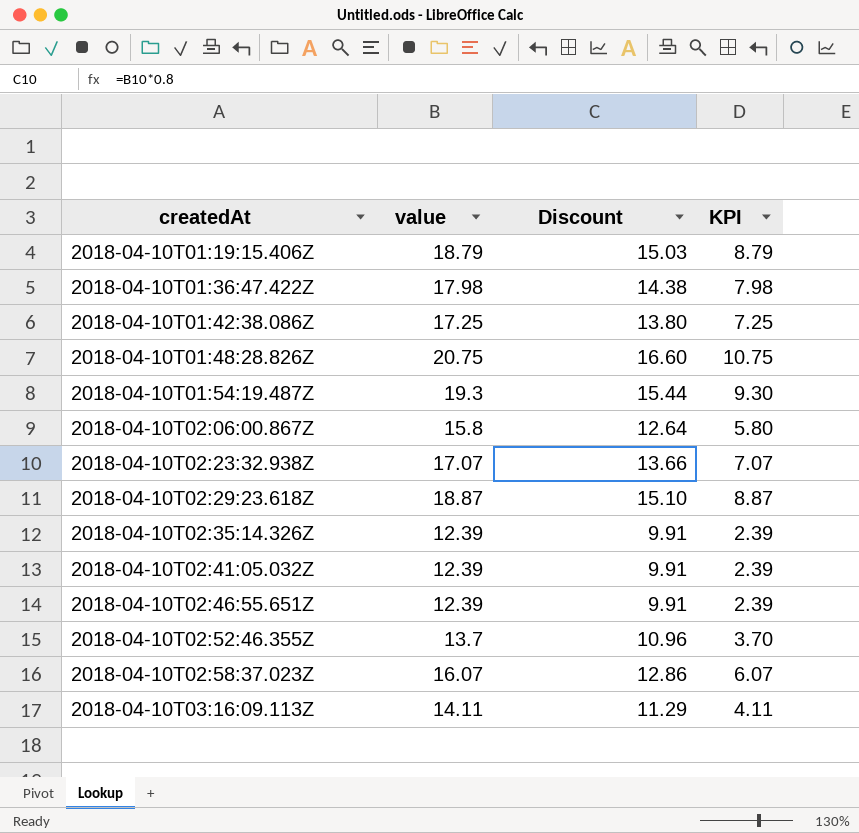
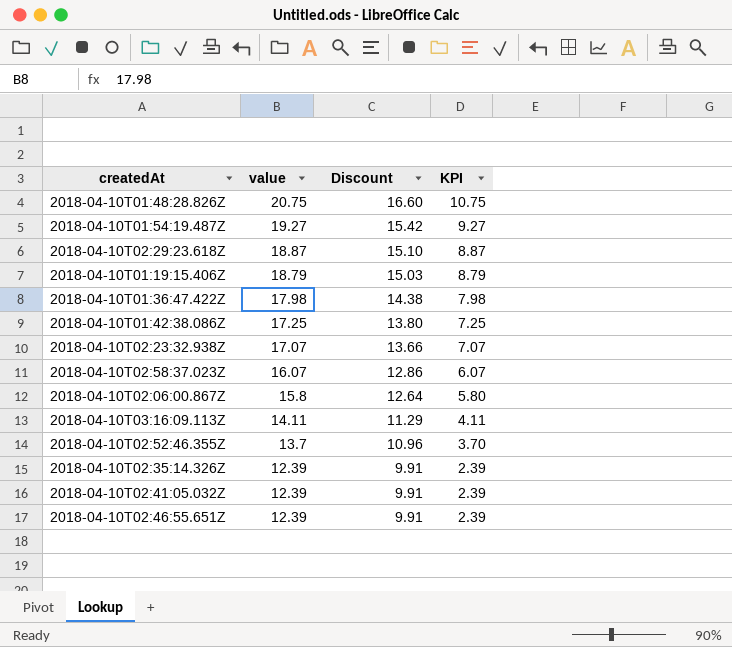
row order: createdAt ascending -> value descending
2018-04-10T01:54:19.487Z | value: 19.3 -> 19.27
2018-04-10T01:54:19.487Z | Discount: 15.44 -> 15.42
2018-04-10T01:54:19.487Z | KPI: 9.30 -> 9.27

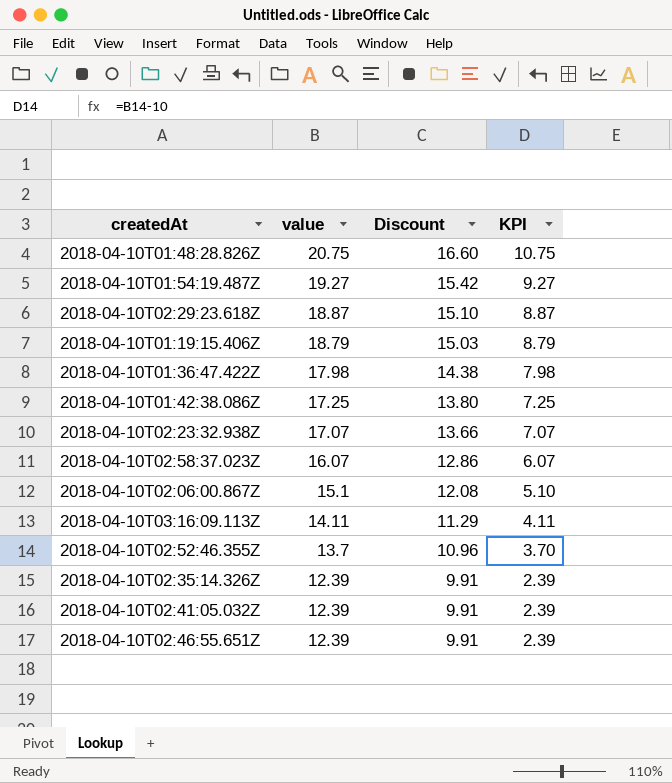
2018-04-10T02:06:00.867Z | value: 15.8 -> 15.1
2018-04-10T02:06:00.867Z | Discount: 12.64 -> 12.08
2018-04-10T02:06:00.867Z | KPI: 5.80 -> 5.10

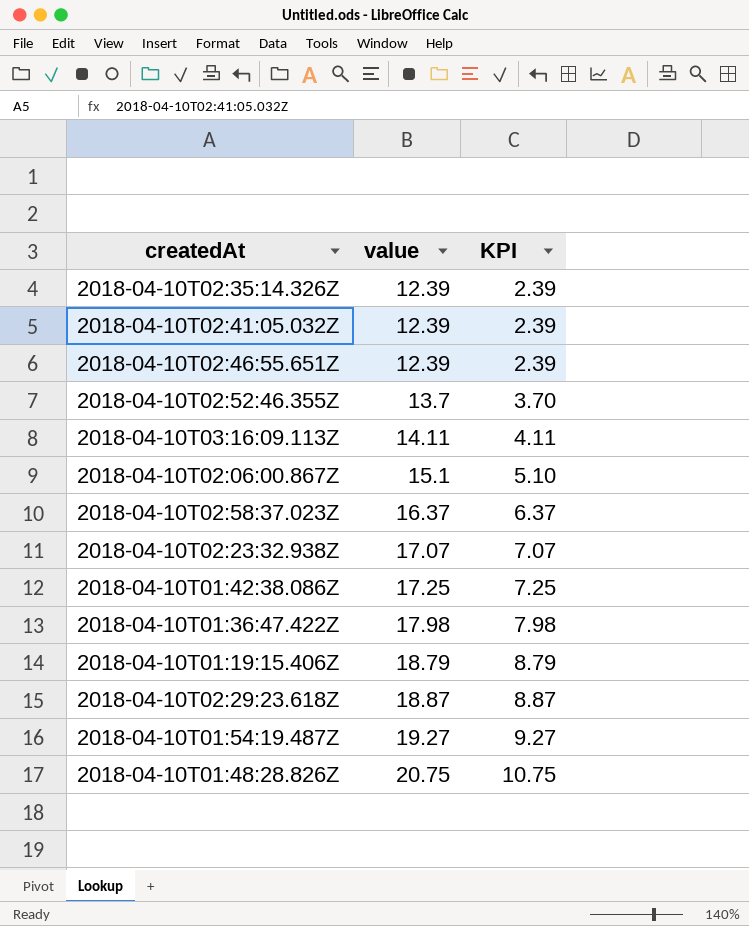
row order: value descending -> value ascending
column Discount | formula: [value] * 0.8 -> none
2018-04-10T02:58:37.023Z | value: 16.07 -> 16.37
2018-04-10T02:58:37.023Z | KPI: 6.07 -> 6.37

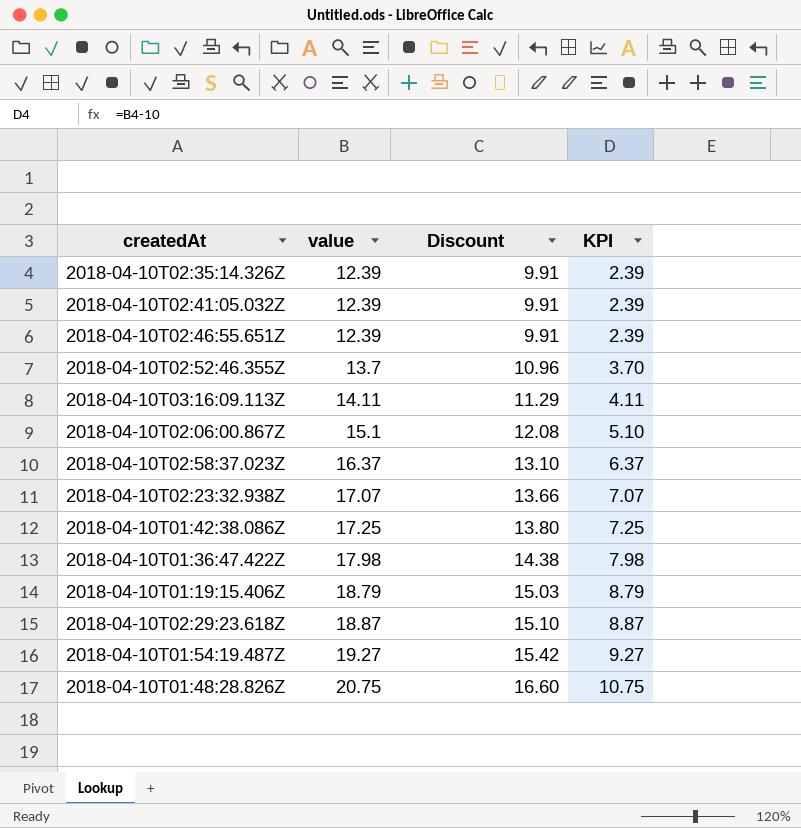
column Discount | formula: none -> [value] * 0.8

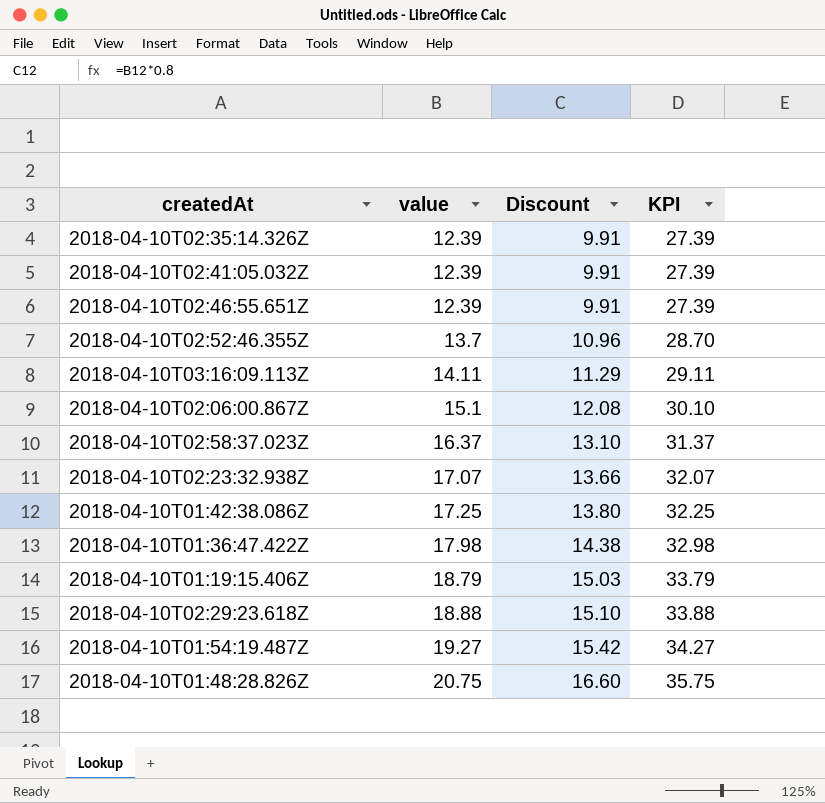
column KPI | formula: [value] - 10 -> [value] + 15
2018-04-10T02:29:23.618Z | value: 18.87 -> 18.88

